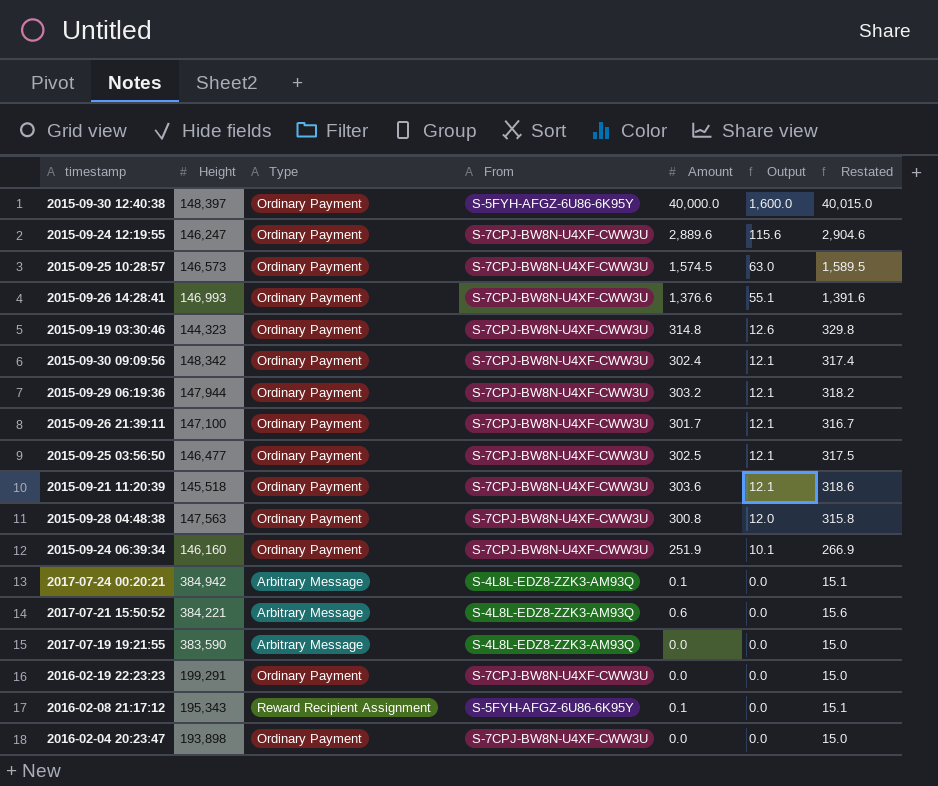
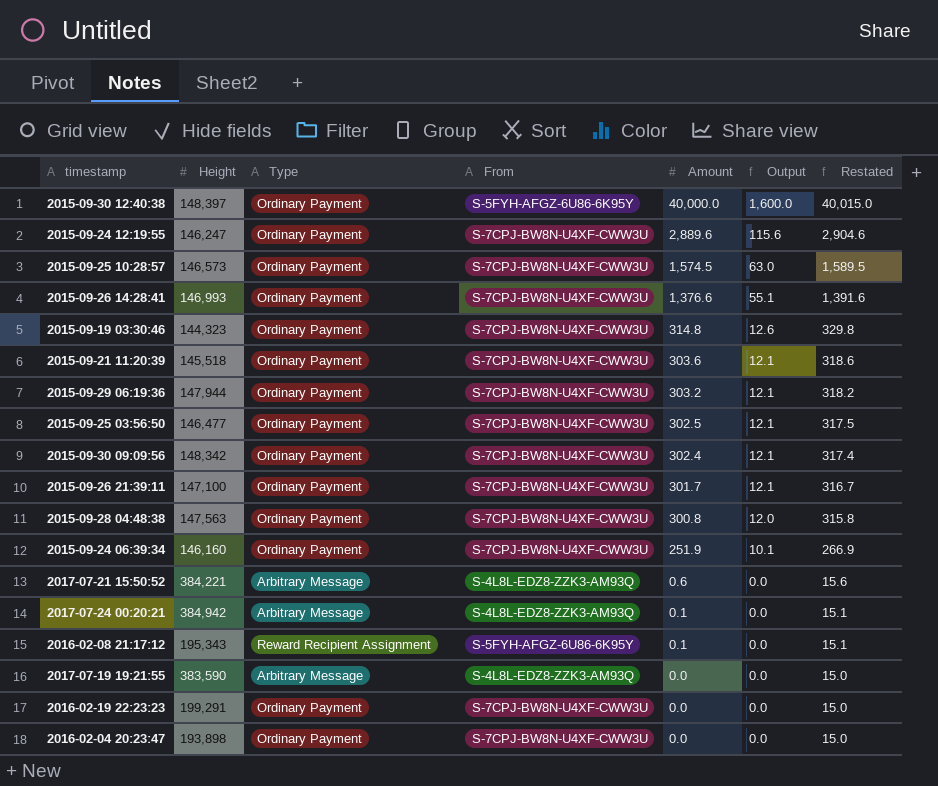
row order: Output descending -> Amount descending

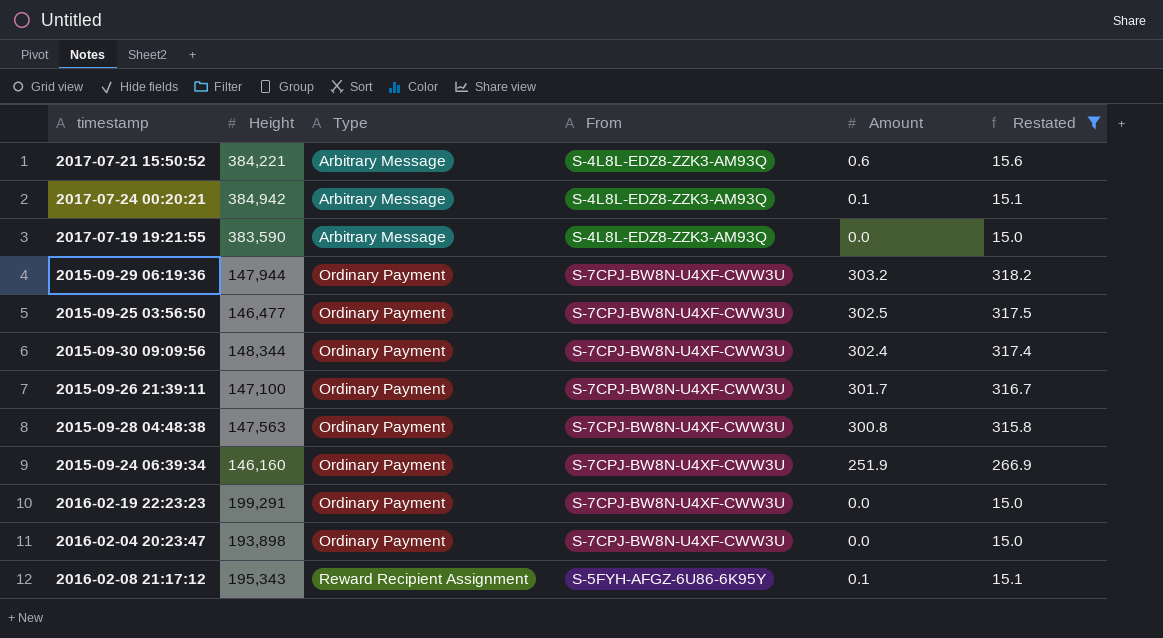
filter: none -> Restated <= 318.2
row order: Amount descending -> Type ascending
column Output | formula: [Amount] * 0.04 -> none
2015-09-30 09:09:56 | Height: 148,342 -> 148,344

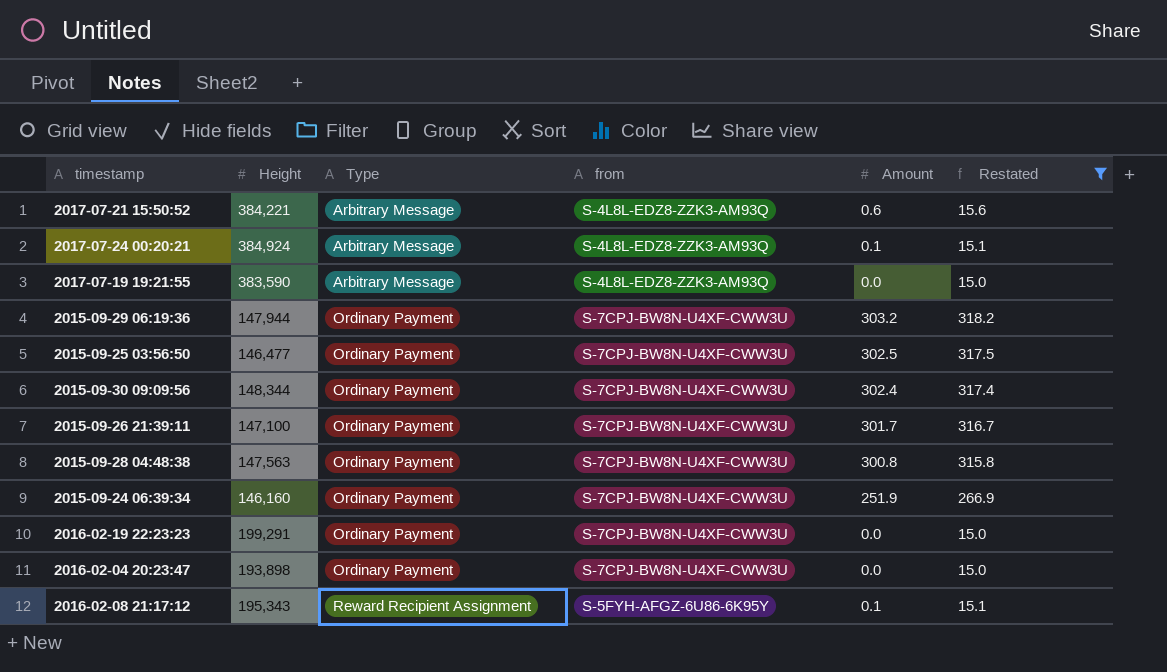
column name: From -> from
2017-07-24 00:20:21 | Height: 384,942 -> 384,924

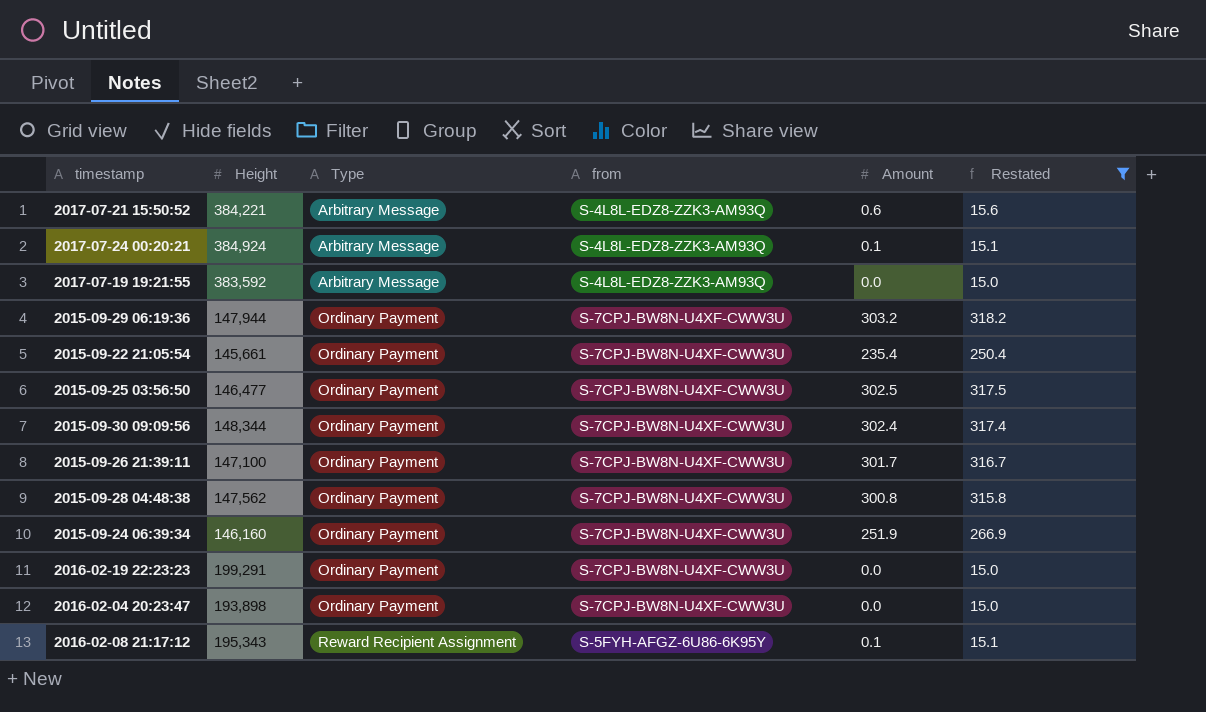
2017-07-19 19:21:55 | Height: 383,590 -> 383,592
row 2015-09-22 21:05:54: none -> 145,661 | Ordinary Payment | S-7CPJ-BW8N-U4XF-CWW3U | 235.4 | 250.4
2015-09-28 04:48:38 | Height: 147,563 -> 147,562

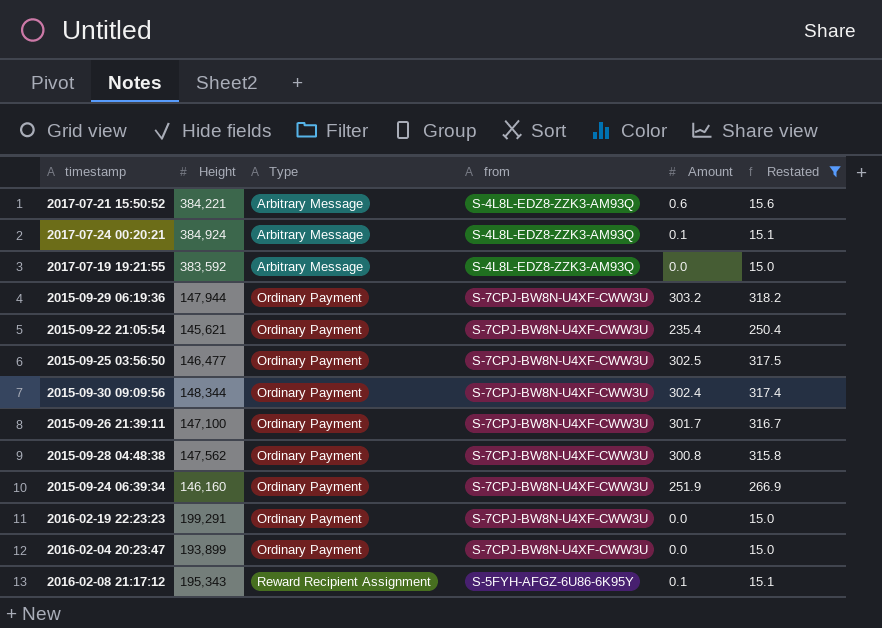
2015-09-22 21:05:54 | Height: 145,661 -> 145,621
2016-02-04 20:23:47 | Height: 193,898 -> 193,899

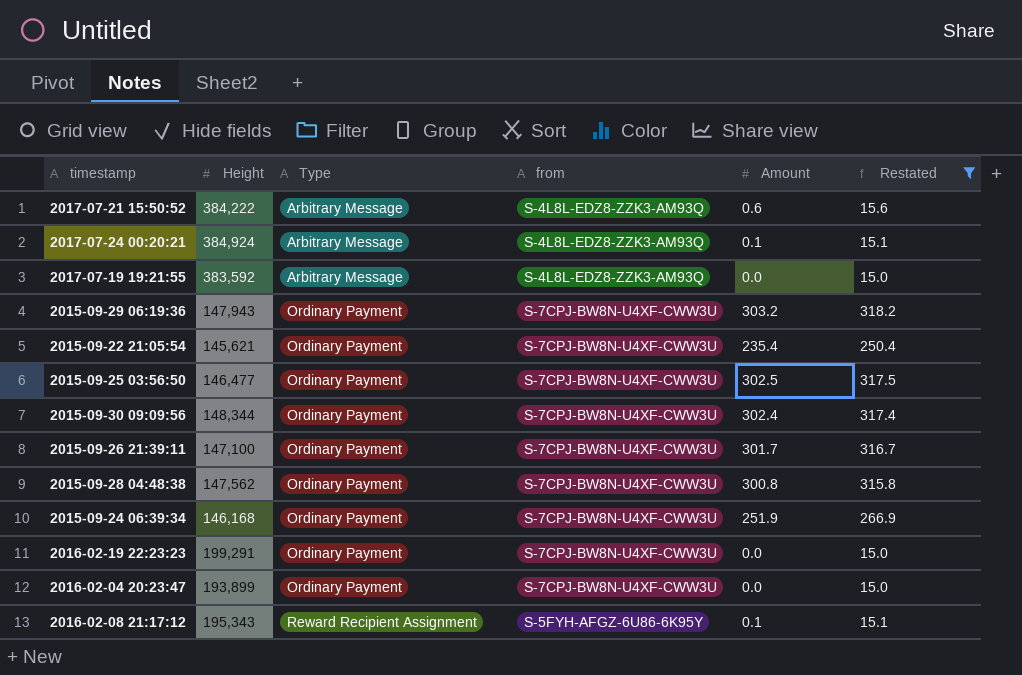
2017-07-21 15:50:52 | Height: 384,221 -> 384,222
2015-09-29 06:19:36 | Height: 147,944 -> 147,943
2015-09-24 06:39:34 | Height: 146,160 -> 146,168

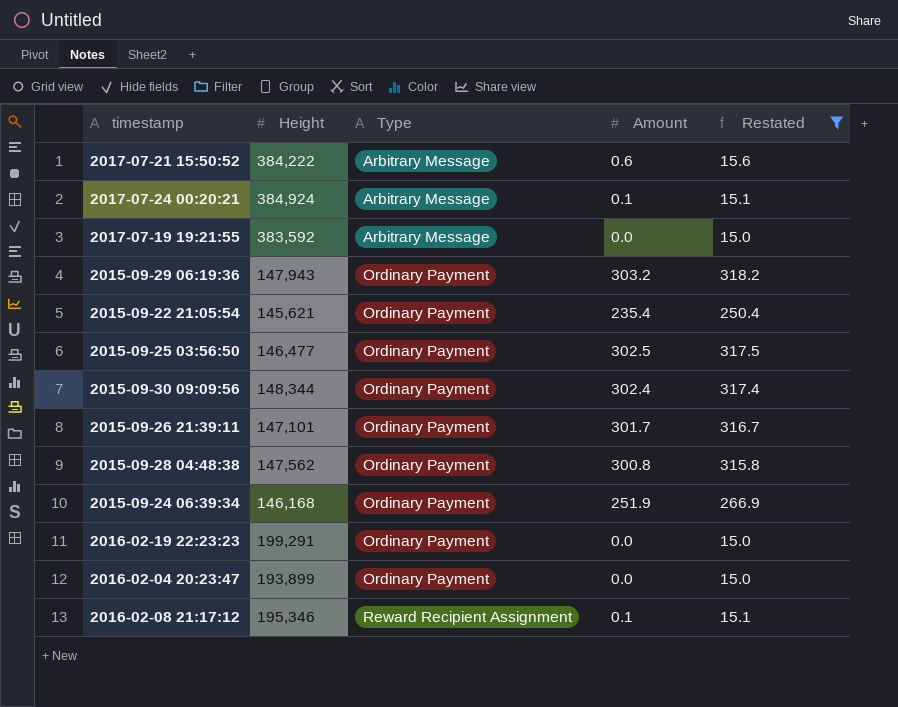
column from | position: 4 -> none
2015-09-26 21:39:11 | Height: 147,100 -> 147,101
2016-02-08 21:17:12 | Height: 195,343 -> 195,346

